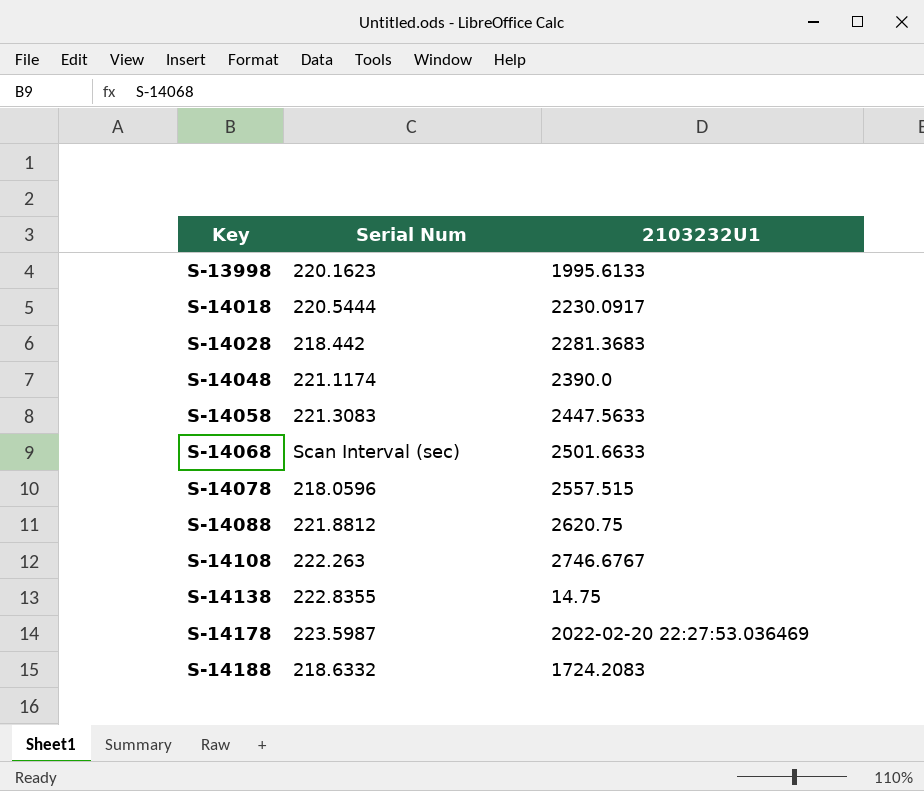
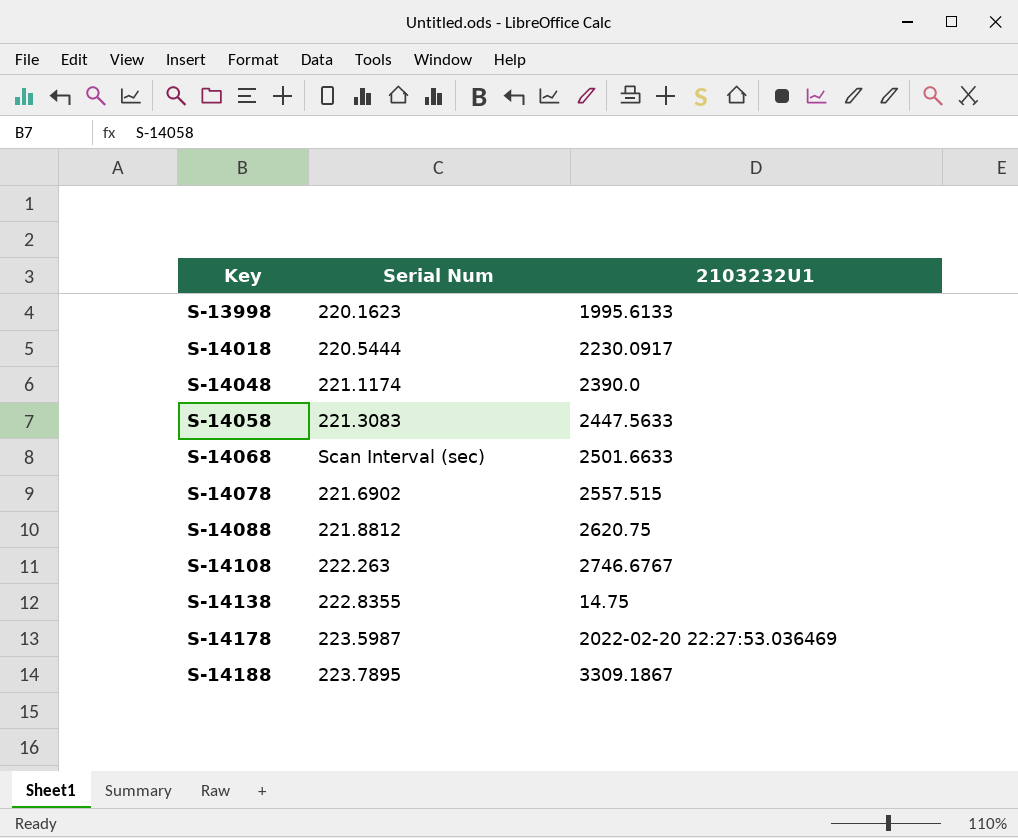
row S-14028: 218.442 | 2281.3683 -> none
S-14078 | Serial Num: 218.0596 -> 221.6902
S-14188 | Serial Num: 218.6332 -> 223.7895
S-14188 | 2103232U1: 1724.2083 -> 3309.1867

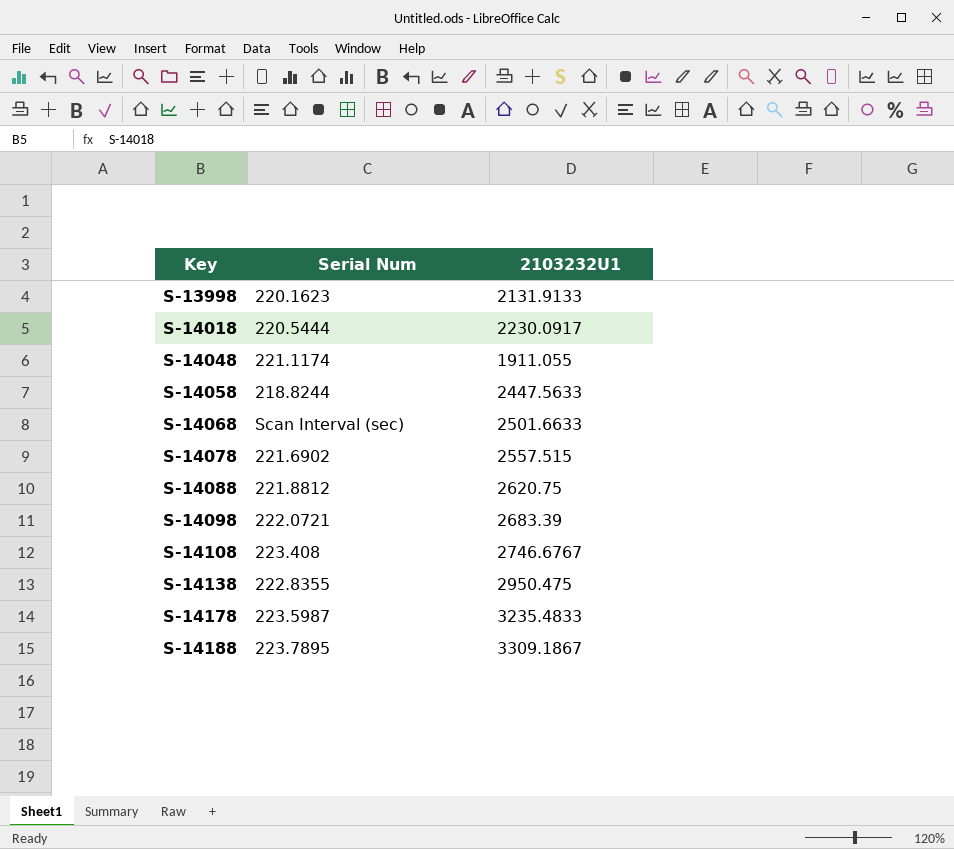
S-13998 | 2103232U1: 1995.6133 -> 2131.9133
S-14048 | 2103232U1: 2390.0 -> 1911.055
S-14058 | Serial Num: 221.3083 -> 218.8244
row S-14098: none -> 222.0721 | 2683.39
S-14108 | Serial Num: 222.263 -> 223.408
S-14138 | 2103232U1: 14.75 -> 2950.475
S-14178 | 2103232U1: 2022-02-20 22:27:53.036469 -> 3235.4833

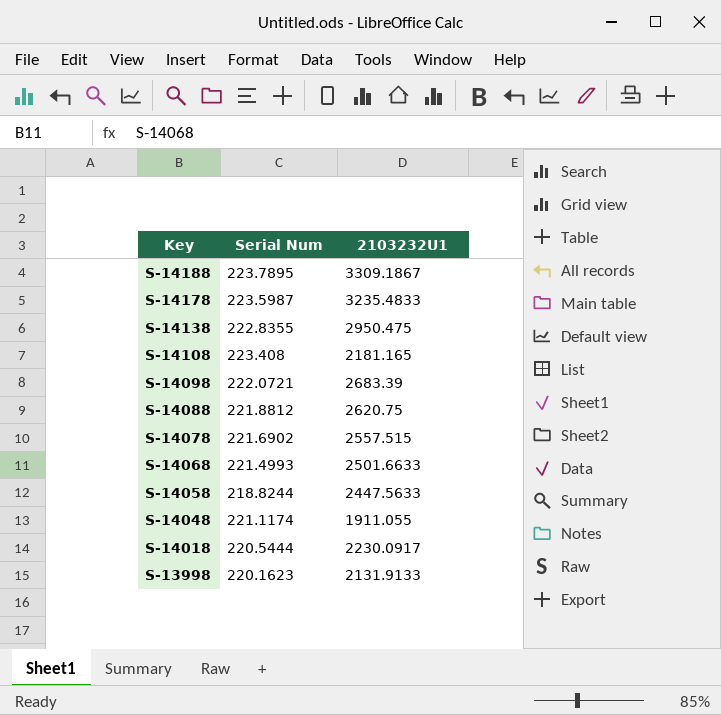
row order: Key ascending -> Key descending
S-14108 | 2103232U1: 2746.6767 -> 2181.165
S-14068 | Serial Num: Scan Interval (sec) -> 221.4993

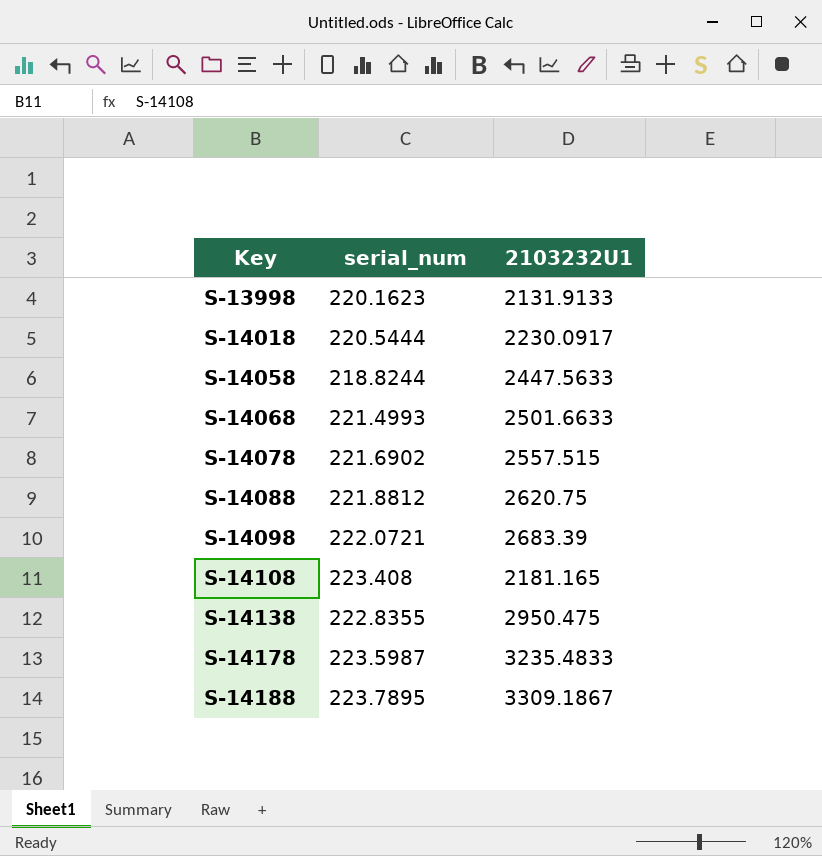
row order: Key descending -> Key ascending
column name: Serial Num -> serial_num
row S-14048: 221.1174 | 1911.055 -> none

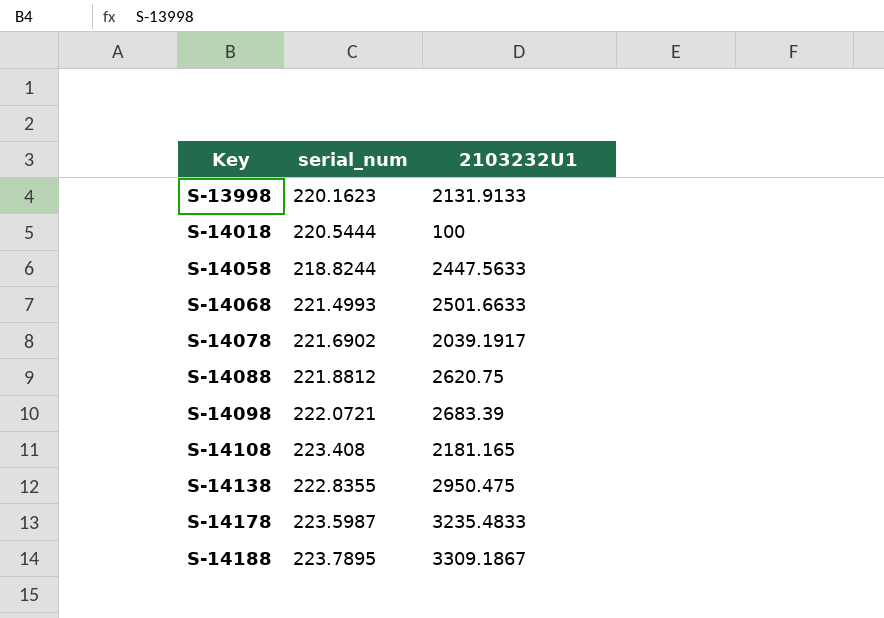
S-14018 | 2103232U1: 2230.0917 -> 100
S-14078 | 2103232U1: 2557.515 -> 2039.1917

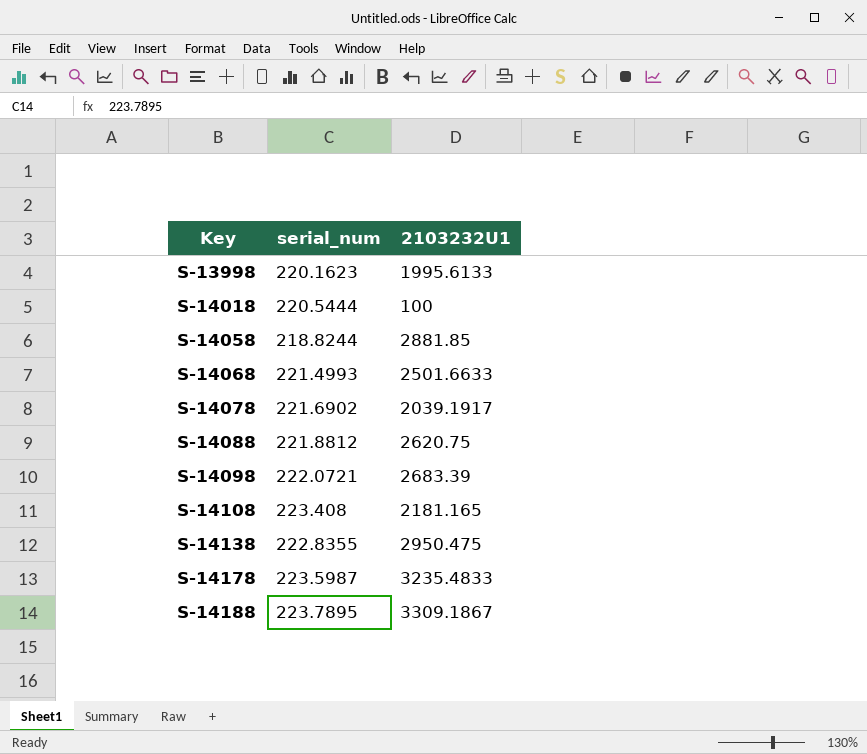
S-13998 | 2103232U1: 2131.9133 -> 1995.6133
S-14058 | 2103232U1: 2447.5633 -> 2881.85

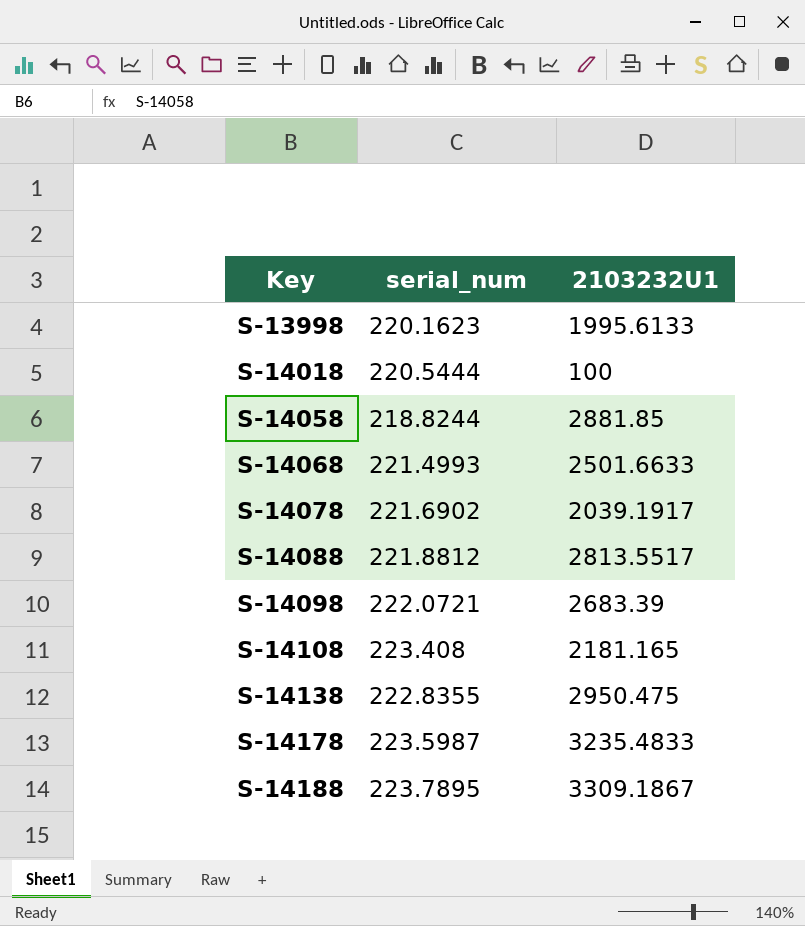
S-14088 | 2103232U1: 2620.75 -> 2813.5517

